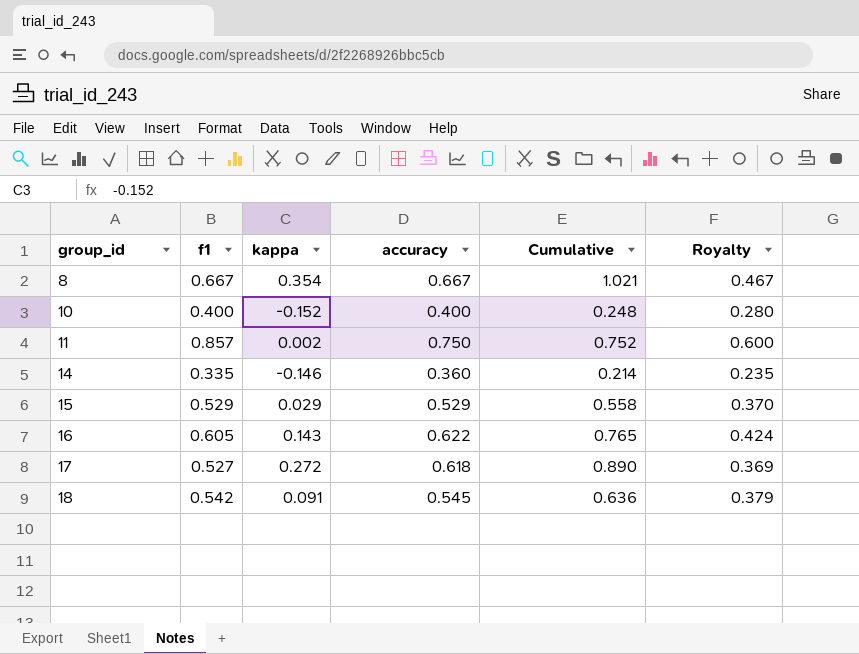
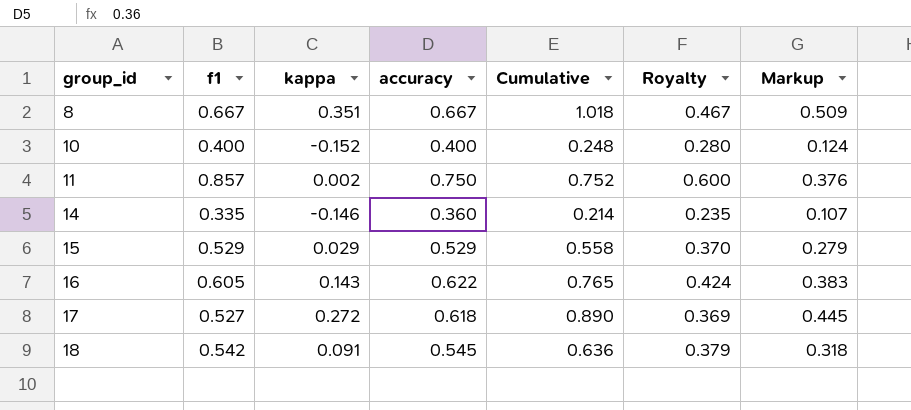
column Markup | formula: none -> [Cumulative] * 0.5
8 | kappa: 0.354 -> 0.351
8 | Cumulative: 1.021 -> 1.018

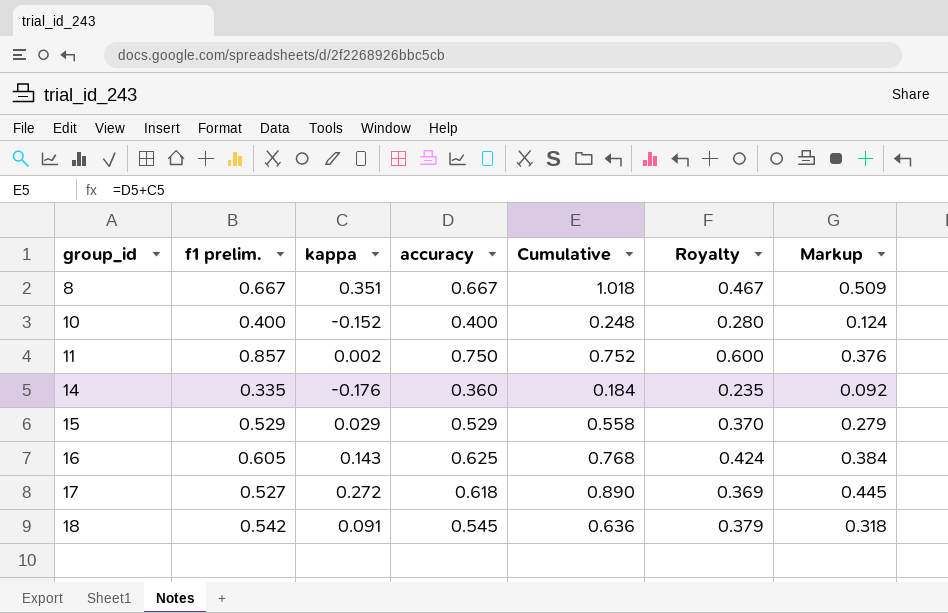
column name: f1 -> f1 prelim.
14 | kappa: -0.146 -> -0.176
14 | Cumulative: 0.214 -> 0.184
14 | Markup: 0.107 -> 0.092
16 | accuracy: 0.622 -> 0.625
16 | Cumulative: 0.765 -> 0.768
16 | Markup: 0.383 -> 0.384

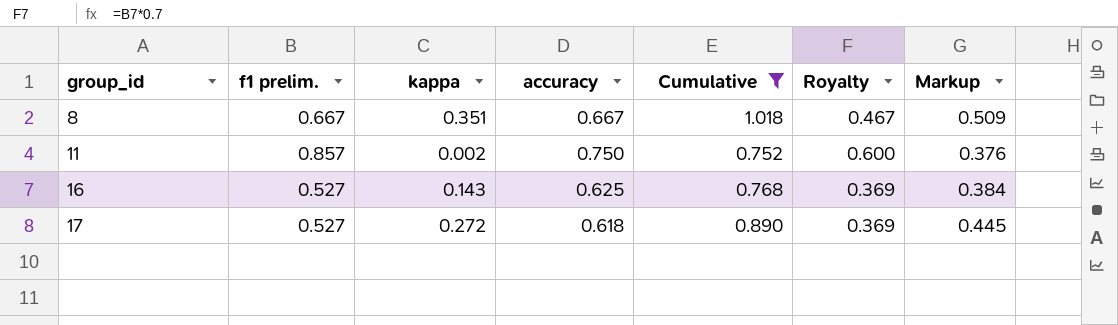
filter: none -> Cumulative >= 0.752
16 | f1 prelim.: 0.605 -> 0.527
16 | Royalty: 0.424 -> 0.369

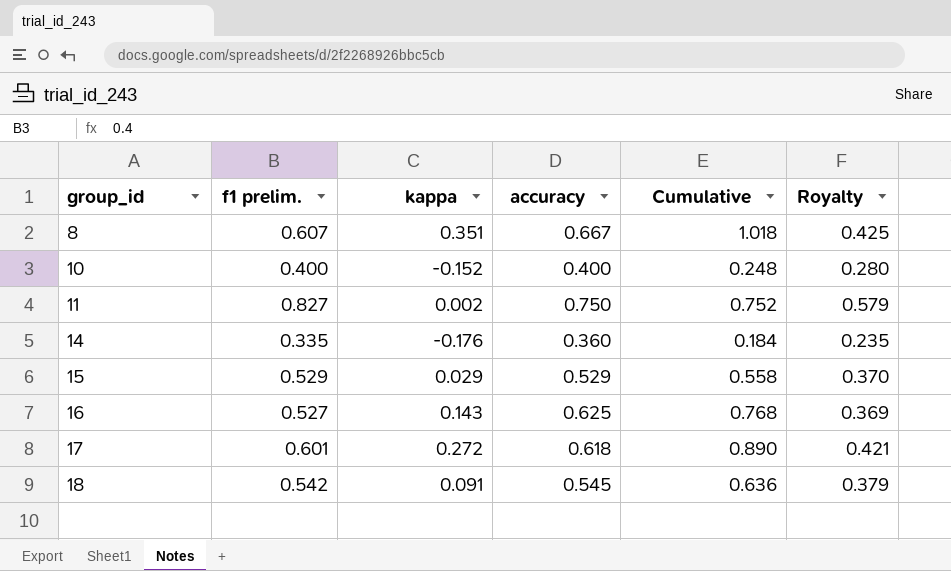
filter: Cumulative >= 0.752 -> none
column Markup | formula: [Cumulative] * 0.5 -> none
8 | f1 prelim.: 0.667 -> 0.607
8 | Royalty: 0.467 -> 0.425
11 | f1 prelim.: 0.857 -> 0.827
11 | Royalty: 0.600 -> 0.579
17 | f1 prelim.: 0.527 -> 0.601
17 | Royalty: 0.369 -> 0.421

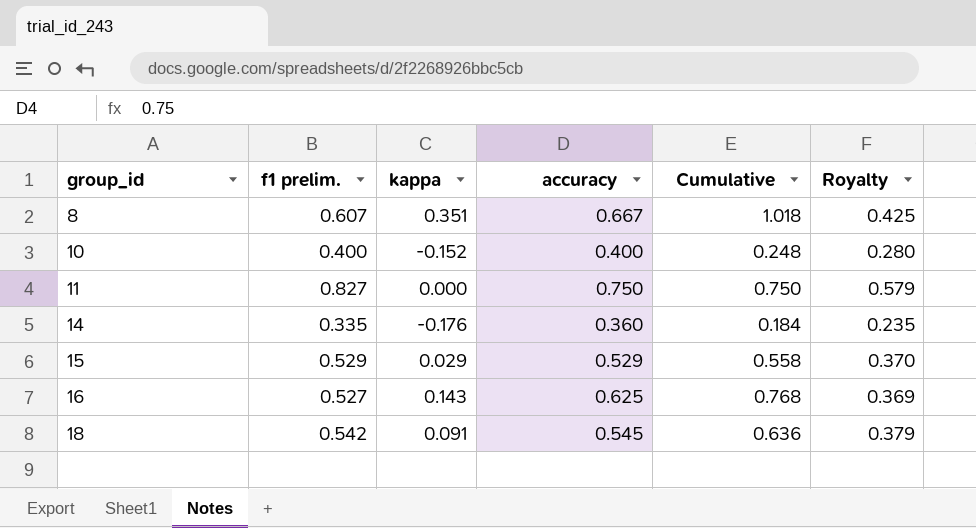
row 17: 0.601 | 0.272 | 0.618 | 0.890 | 0.421 -> none
11 | kappa: 0.002 -> 0.000
11 | Cumulative: 0.752 -> 0.750

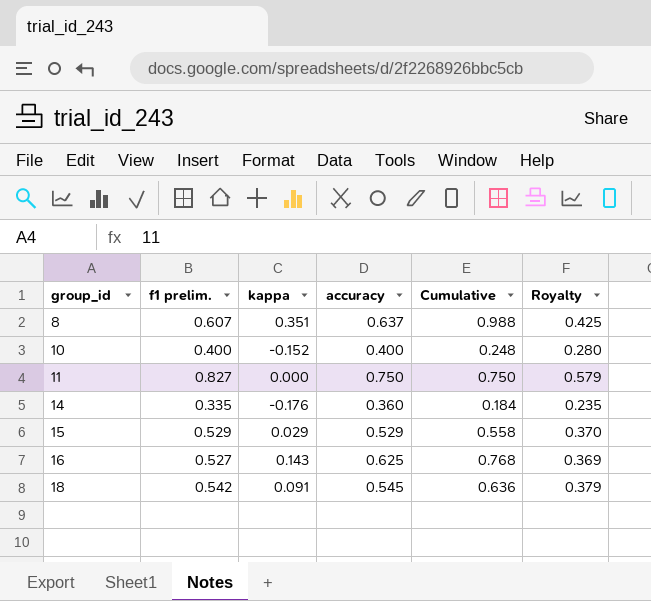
8 | accuracy: 0.667 -> 0.637
8 | Cumulative: 1.018 -> 0.988

